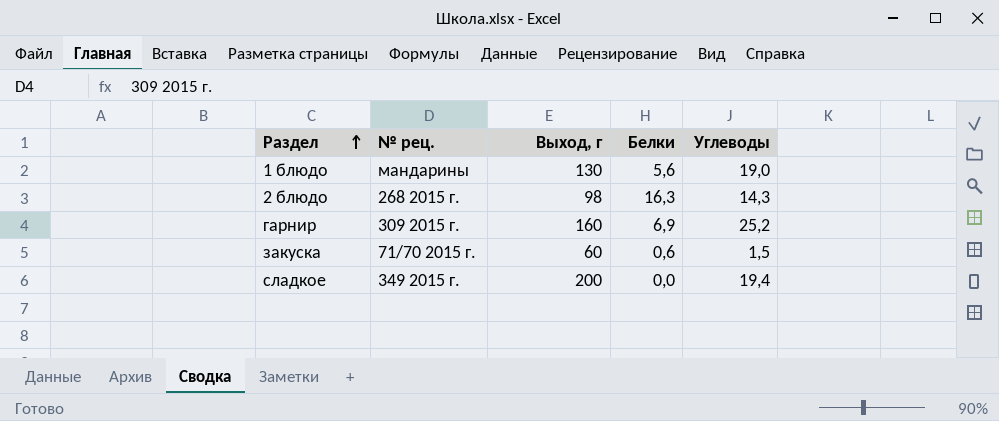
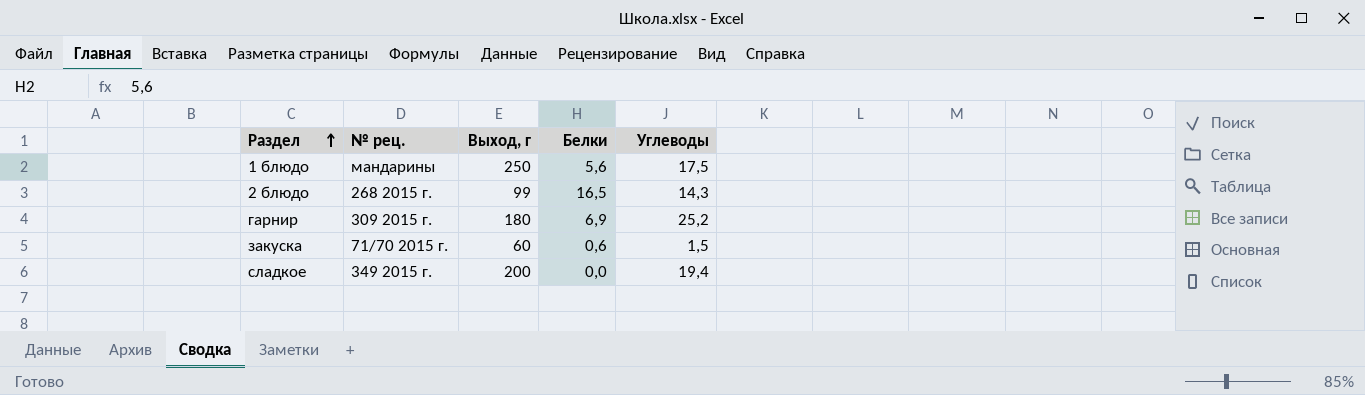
1 блюдо | Выход, г: 130 -> 250
1 блюдо | Углеводы: 19,0 -> 17,5
2 блюдо | Выход, г: 98 -> 99
2 блюдо | Белки: 16,3 -> 16,5
гарнир | Выход, г: 160 -> 180

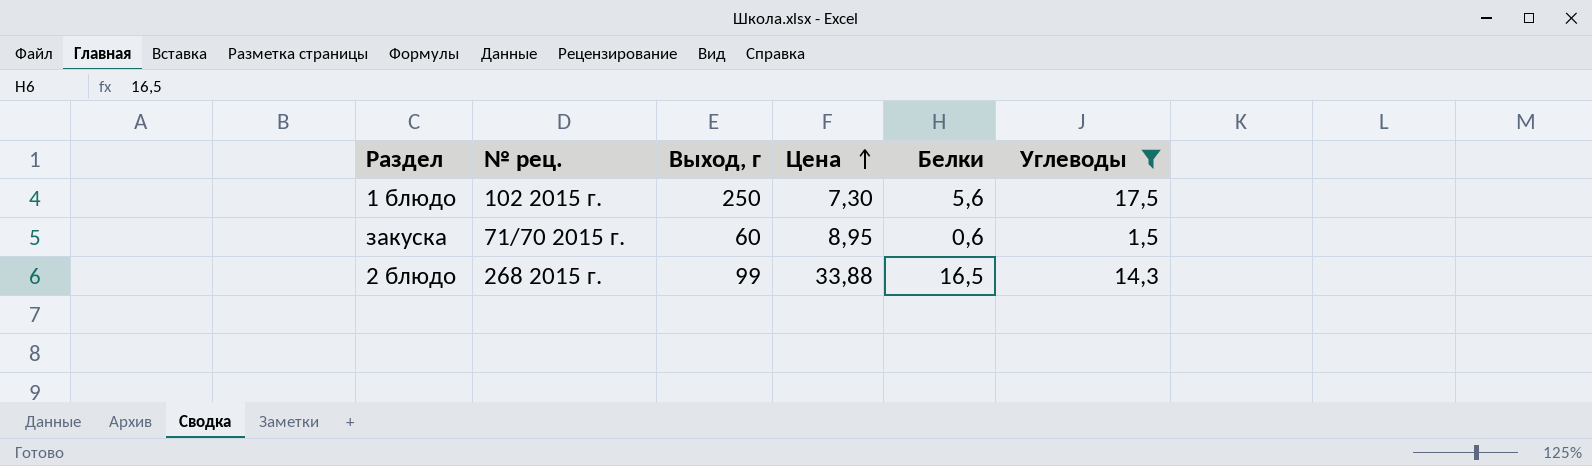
filter: none -> Углеводы <= 17,5
row order: Раздел ascending -> Цена ascending
column Цена | position: none -> 4
1 блюдо | № рец.: мандарины -> 102 2015 г.

